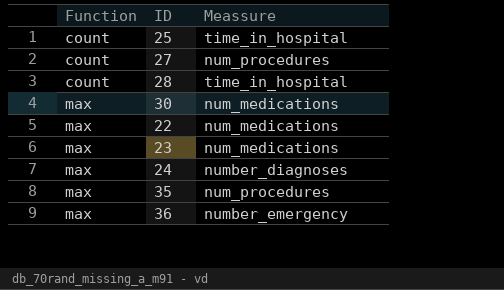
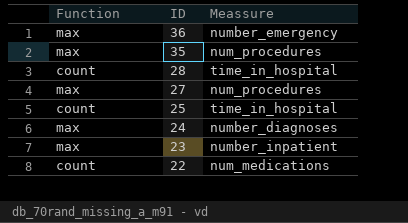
row order: Function ascending -> ID descending
row 30: max | num_medications -> none
27 | Function: count -> max
23 | Meassure: num_medications -> number_inpatient
22 | Function: max -> count

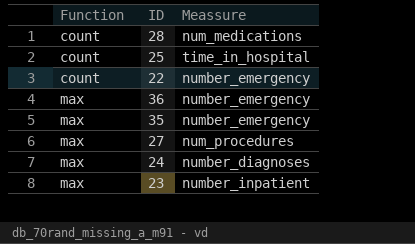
row order: ID descending -> Function ascending
28 | Meassure: time_in_hospital -> num_medications
22 | Meassure: num_medications -> number_emergency
35 | Meassure: num_procedures -> number_emergency

